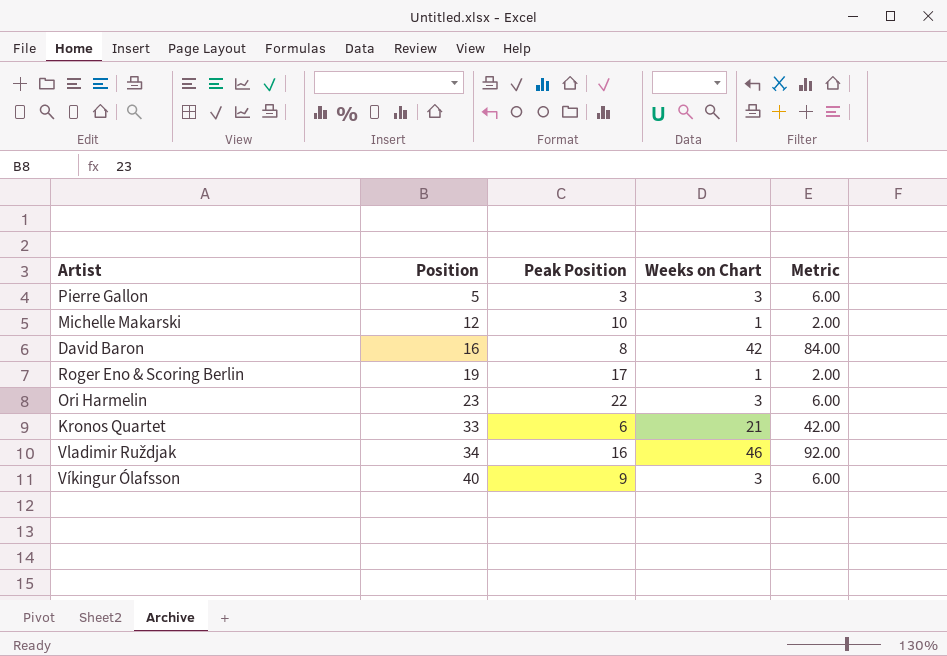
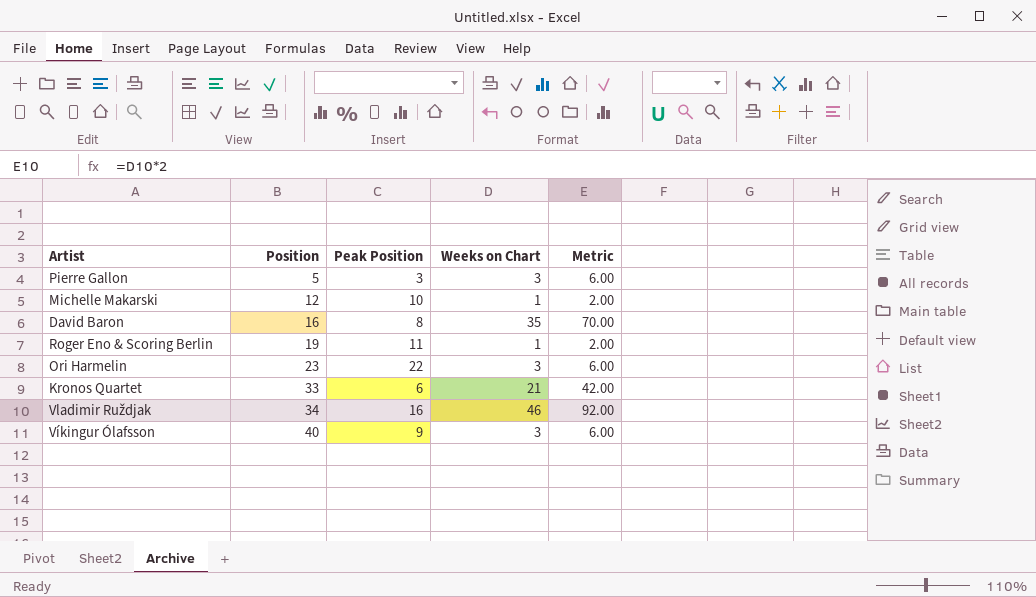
David Baron | Weeks on Chart: 42 -> 35
David Baron | Metric: 84.00 -> 70.00
Roger Eno & Scoring Berlin | Peak Position: 17 -> 11

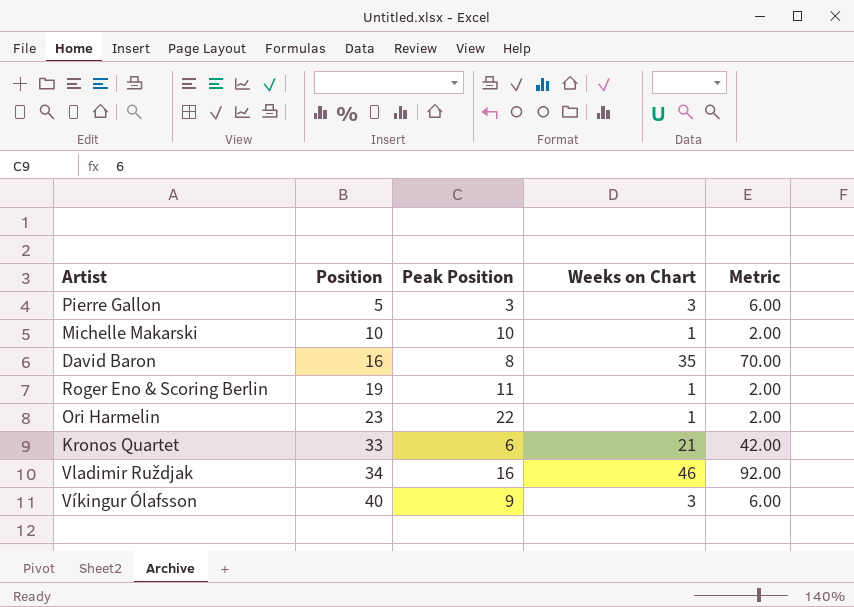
Michelle Makarski | Position: 12 -> 10
Ori Harmelin | Weeks on Chart: 3 -> 1
Ori Harmelin | Metric: 6.00 -> 2.00

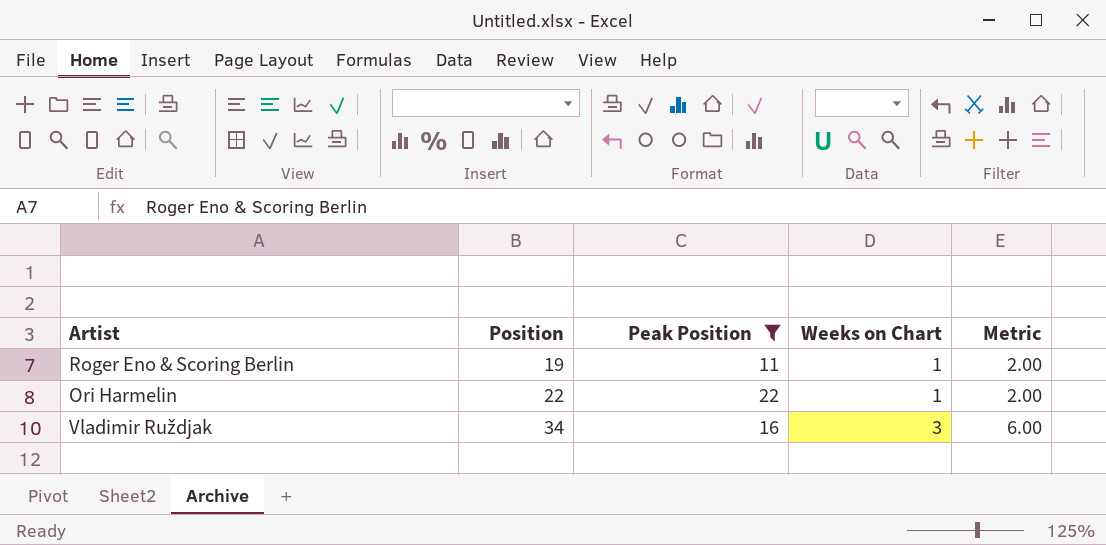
filter: none -> Peak Position >= 11
Ori Harmelin | Position: 23 -> 22
Vladimir Ruždjak | Weeks on Chart: 46 -> 3
Vladimir Ruždjak | Metric: 92.00 -> 6.00

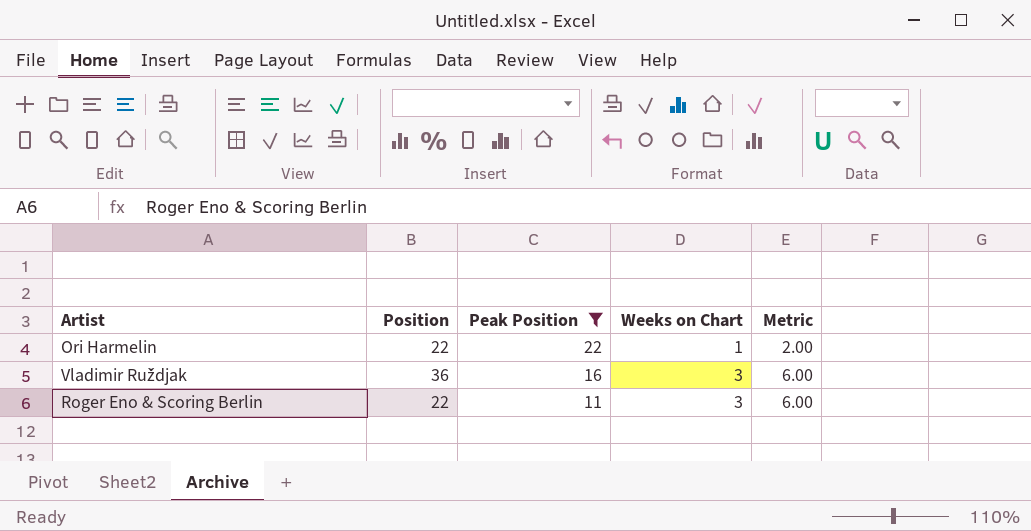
row order: Position ascending -> Peak Position descending
Vladimir Ruždjak | Position: 34 -> 36
Roger Eno & Scoring Berlin | Position: 19 -> 22
Roger Eno & Scoring Berlin | Weeks on Chart: 1 -> 3
Roger Eno & Scoring Berlin | Metric: 2.00 -> 6.00

